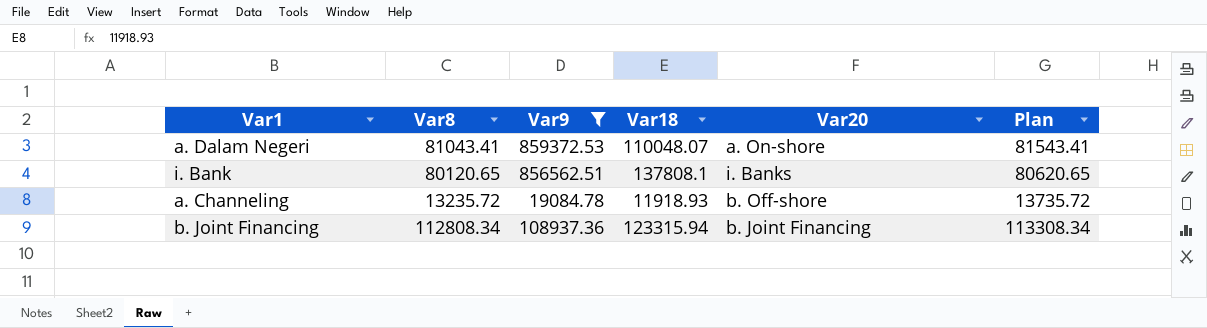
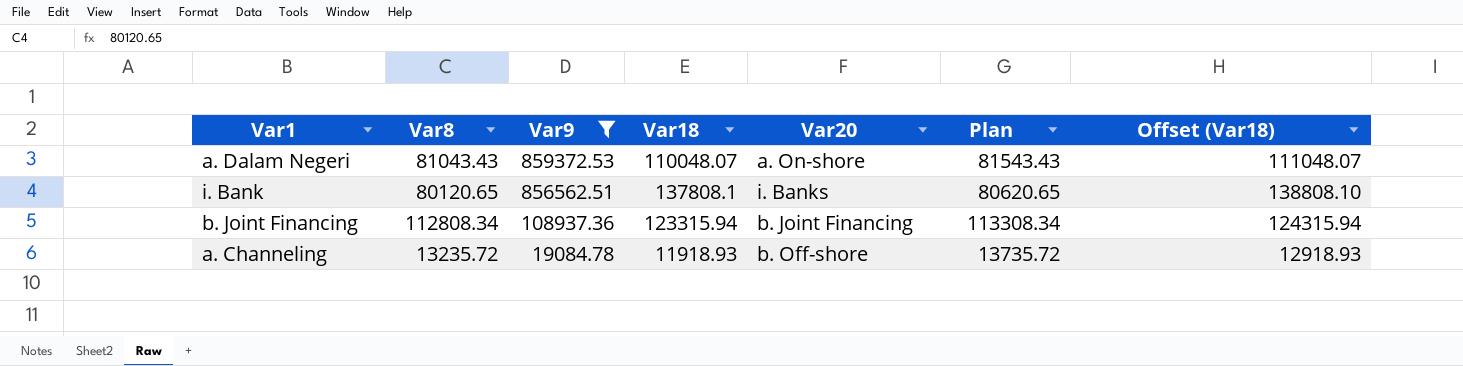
row order: none -> Var9 descending
column Offset (Var18) | formula: none -> [Var18] + 1000
a. Dalam Negeri | Var8: 81043.41 -> 81043.43
a. Dalam Negeri | Plan: 81543.41 -> 81543.43

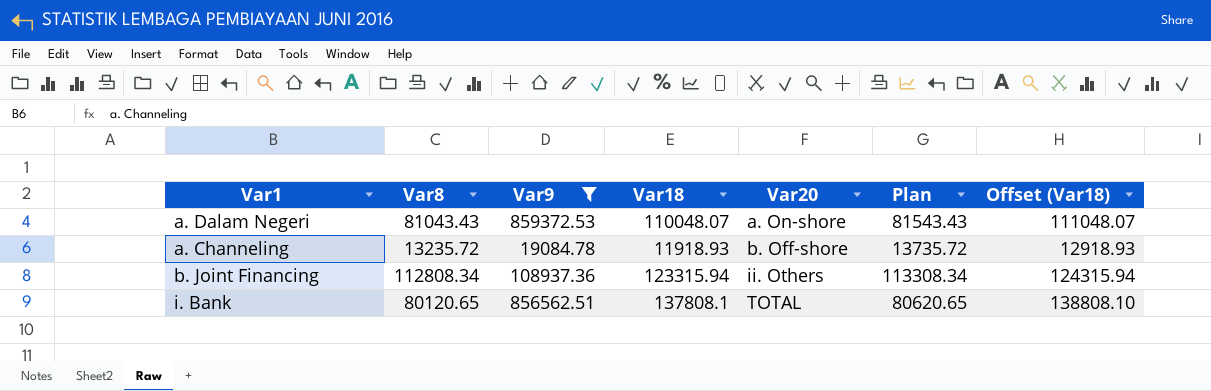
row order: Var9 descending -> Var20 ascending
b. Joint Financing | Var20: b. Joint Financing -> ii. Others
i. Bank | Var20: i. Banks -> TOTAL

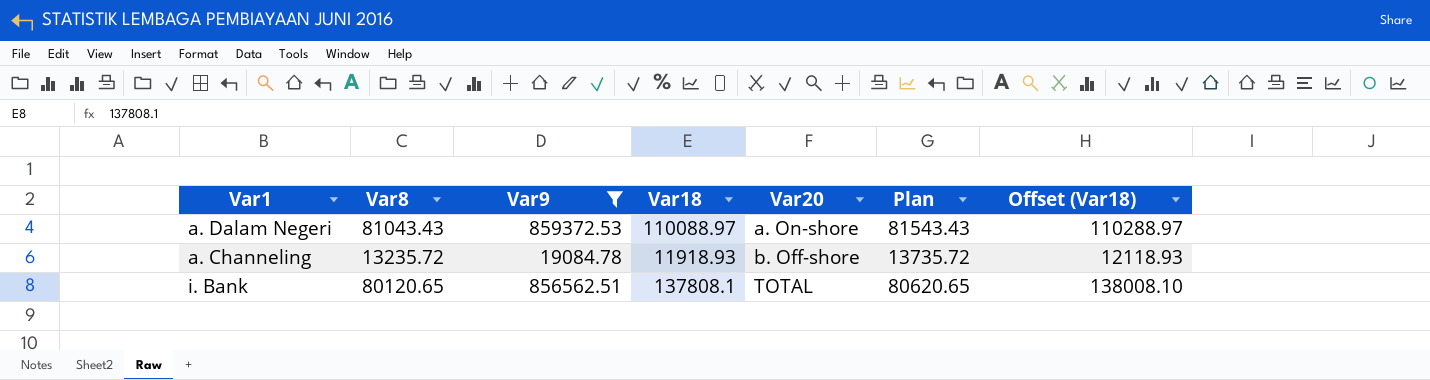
column Offset (Var18) | formula: [Var18] + 1000 -> [Var18] + 200
row b. Joint Financing: 112808.34 | 108937.36 | 123315.94 | ii. Others | 113308.34 | 124315.94 -> none
a. Dalam Negeri | Var18: 110048.07 -> 110088.97

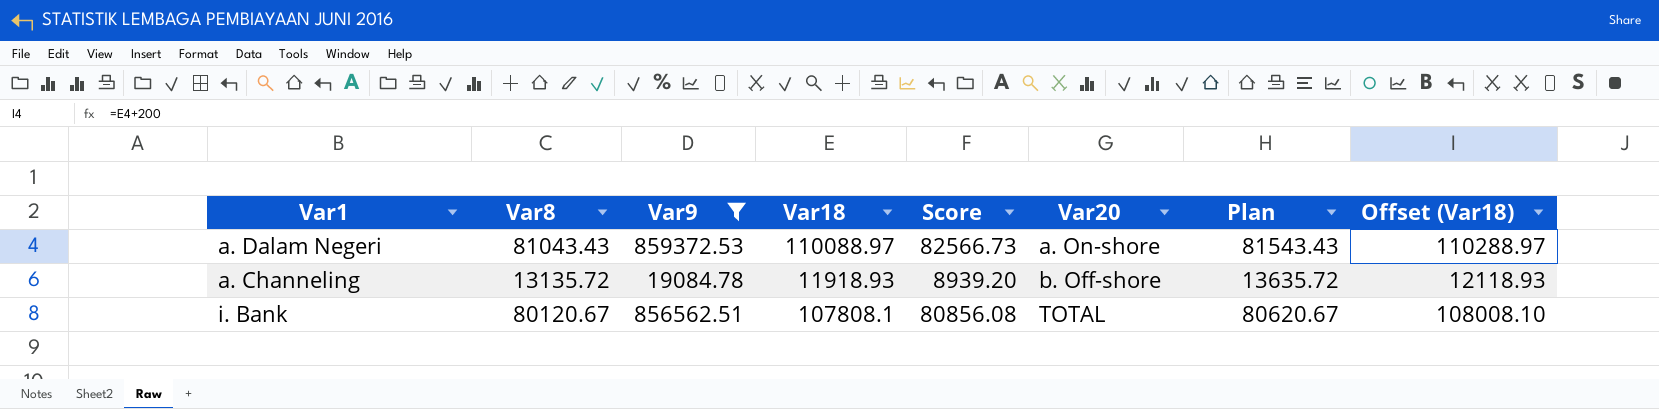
column Score | formula: none -> [Var18] * 0.75
a. Channeling | Var8: 13235.72 -> 13135.72
a. Channeling | Plan: 13735.72 -> 13635.72
i. Bank | Var8: 80120.65 -> 80120.67
i. Bank | Var18: 137808.1 -> 107808.1
i. Bank | Plan: 80620.65 -> 80620.67
i. Bank | Offset (Var18): 138008.10 -> 108008.10

